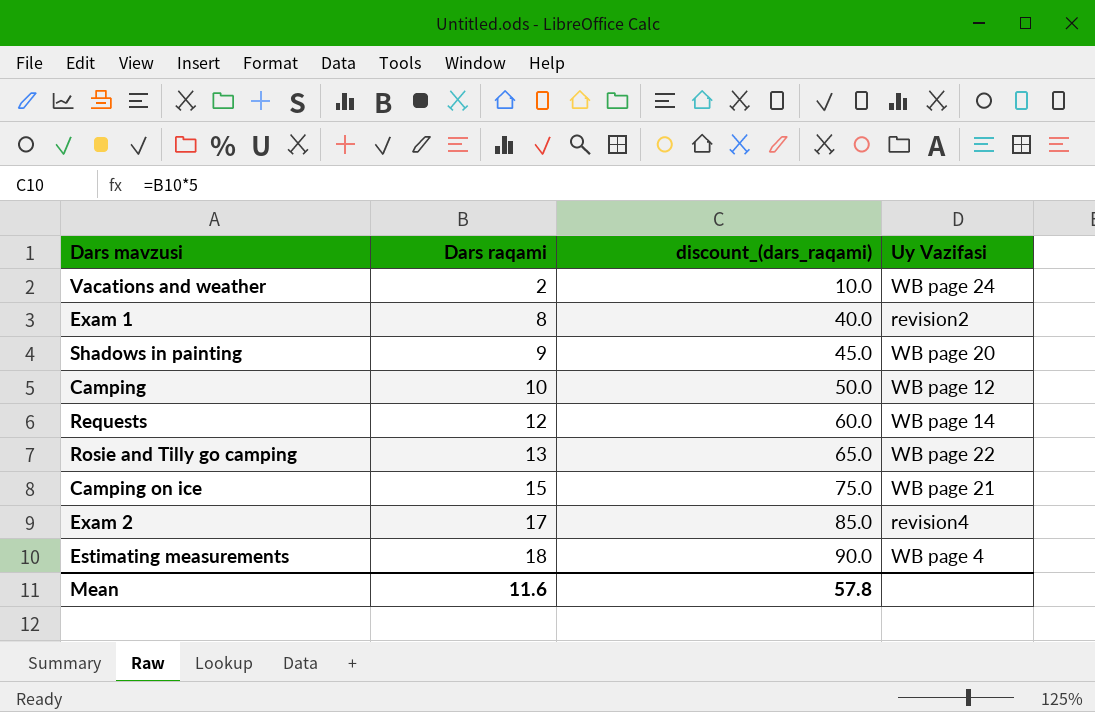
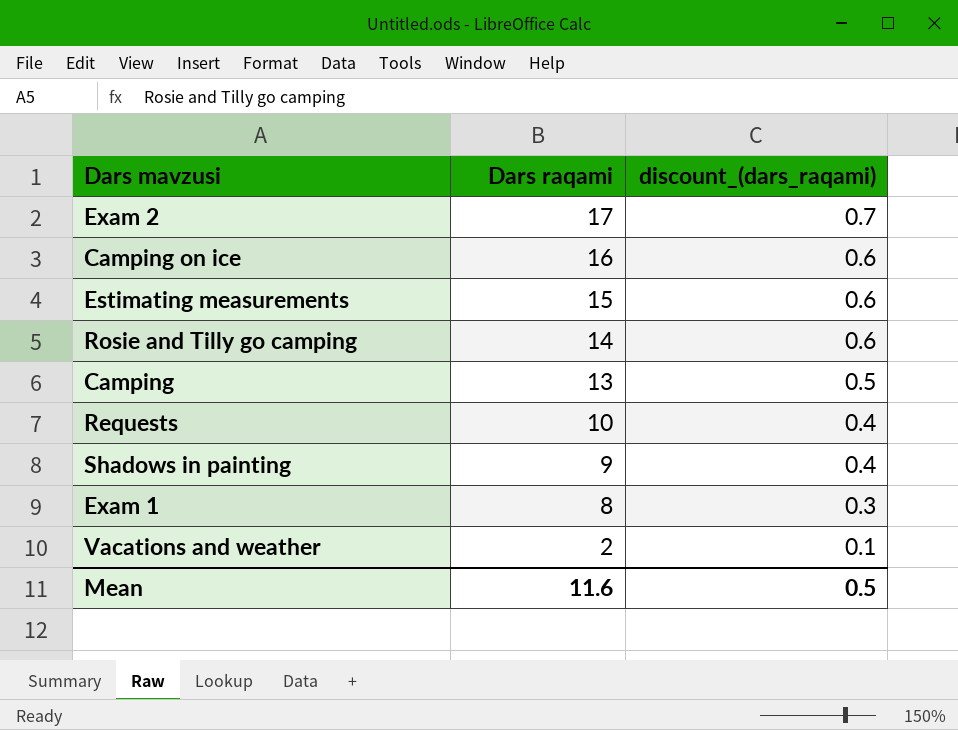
row order: Dars raqami ascending -> Dars raqami descending
column Uy Vazifasi | position: 4 -> none
column discount_(dars_raqami) | formula: [Dars raqami] * 5 -> [Dars raqami] * 0.04
Camping on ice | Dars raqami: 15 -> 16
Estimating measurements | Dars raqami: 18 -> 15
Rosie and Tilly go camping | Dars raqami: 13 -> 14
Camping | Dars raqami: 10 -> 13
Requests | Dars raqami: 12 -> 10
Mean | discount_(dars_raqami): 57.8 -> 0.5

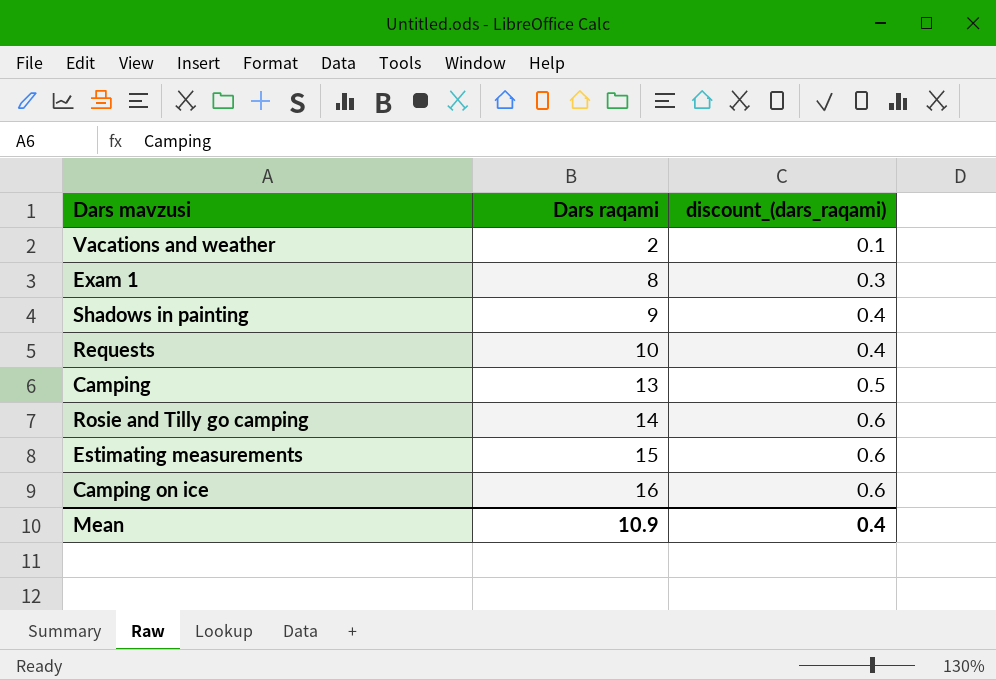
row order: Dars raqami descending -> Dars raqami ascending
row Exam 2: 17 | 0.7 -> none
Mean | Dars raqami: 11.6 -> 10.9
Mean | discount_(dars_raqami): 0.5 -> 0.4

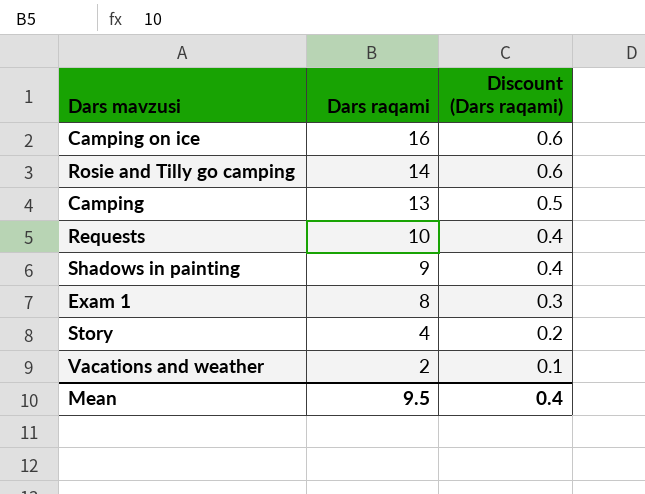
row order: Dars raqami ascending -> Dars raqami descending
column name: discount_(dars_raqami) -> Discount (Dars raqami)
row Estimating measurements: 15 | 0.6 -> none
row Story: none -> 4 | 0.2
Mean | Dars raqami: 10.9 -> 9.5

